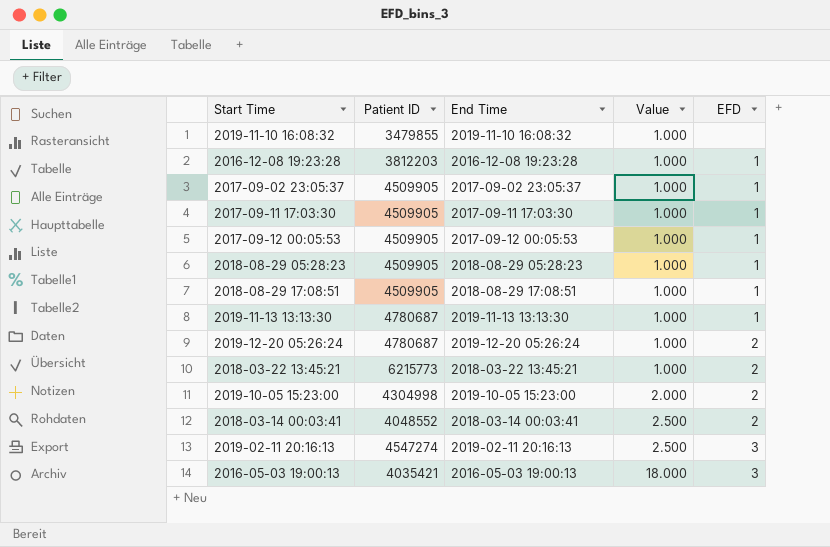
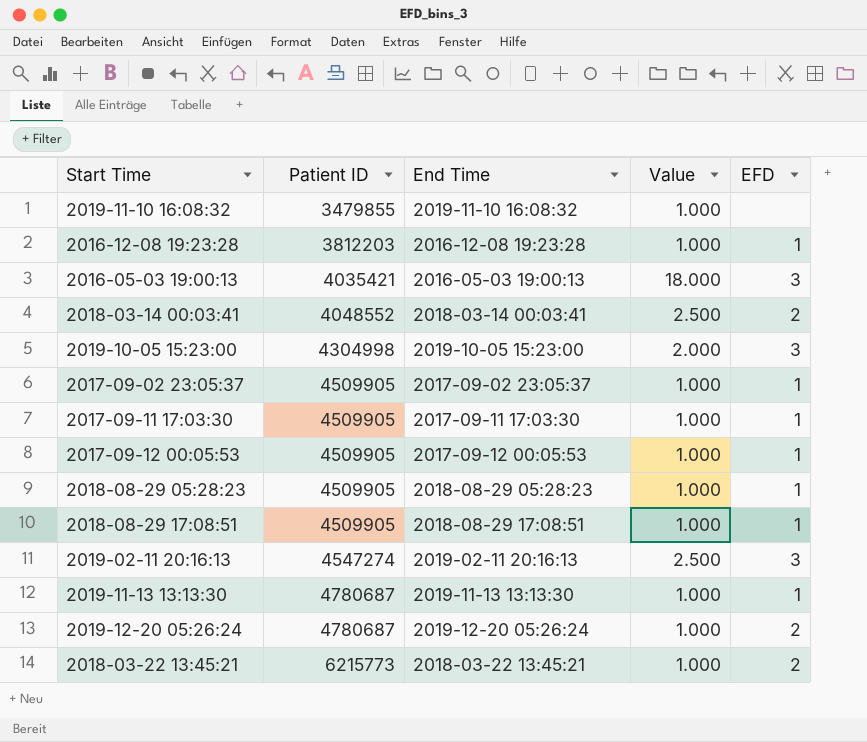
row order: Value ascending -> Patient ID ascending
2019-10-05 15:23:00 | EFD: 2 -> 3

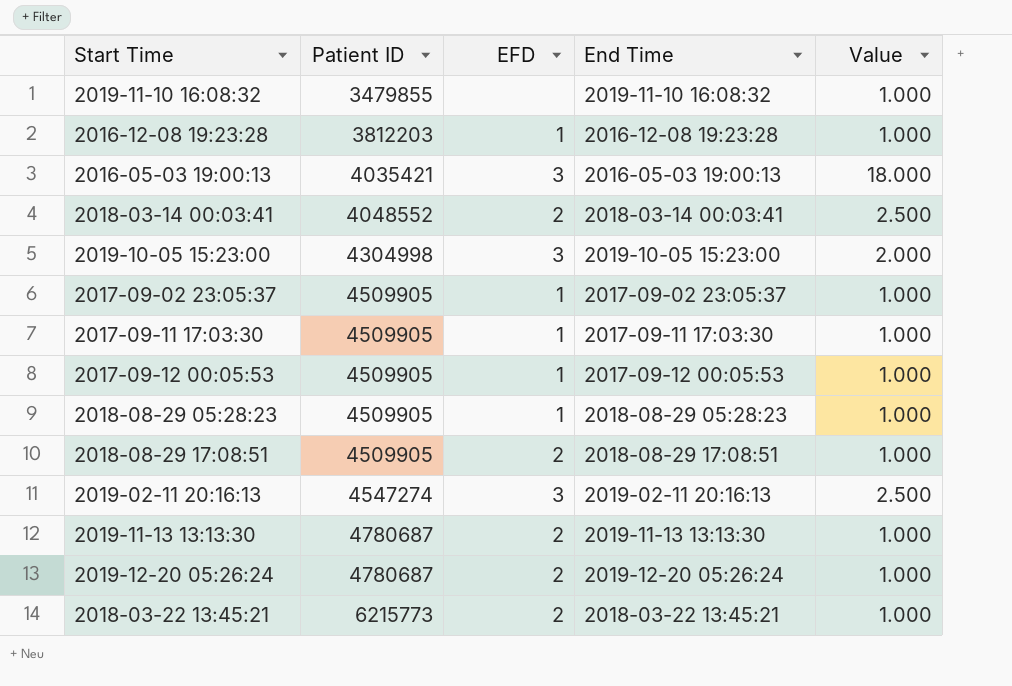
column EFD | position: 5 -> 3
2018-08-29 17:08:51 | EFD: 1 -> 2
2019-11-13 13:13:30 | EFD: 1 -> 2

